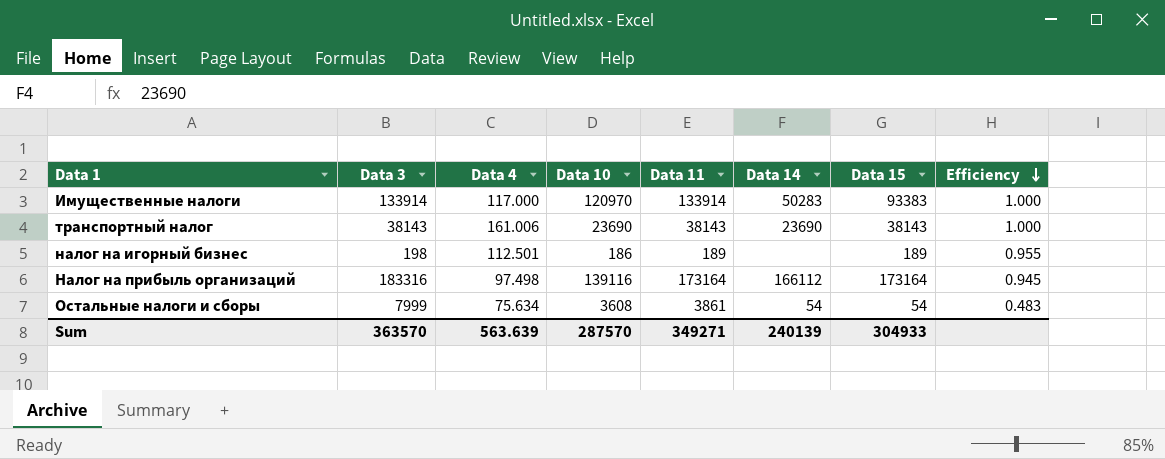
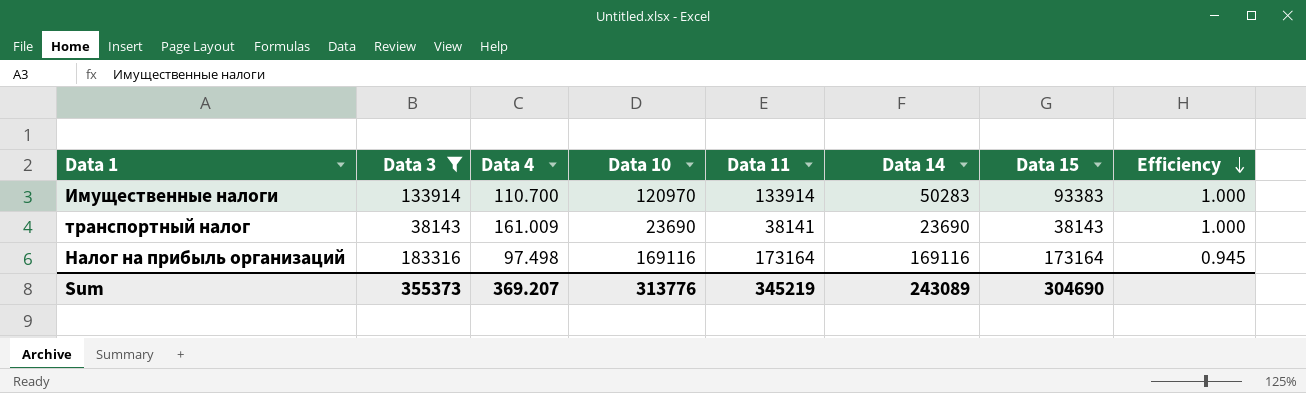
filter: none -> Data 3 >= 38143
Имущественные налоги | Data 4: 117.000 -> 110.700
транспортный налог | Data 4: 161.006 -> 161.009
транспортный налог | Data 11: 38143 -> 38141
Налог на прибыль организаций | Data 10: 139116 -> 169116
Налог на прибыль организаций | Data 14: 166112 -> 169116
Sum | Data 3: 363570 -> 355373
Sum | Data 4: 563.639 -> 369.207
Sum | Data 10: 287570 -> 313776
Sum | Data 11: 349271 -> 345219
Sum | Data 14: 240139 -> 243089
Sum | Data 15: 304933 -> 304690

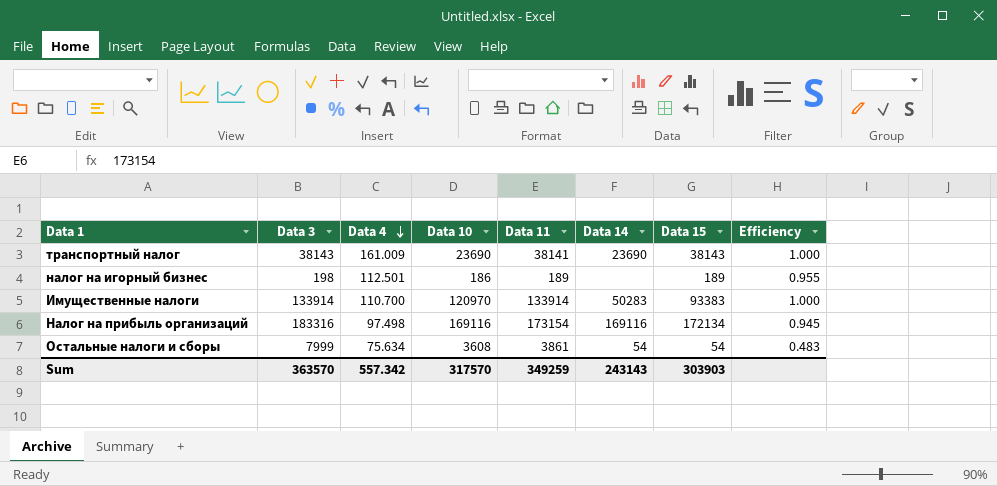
filter: Data 3 >= 38143 -> none
row order: Efficiency descending -> Data 4 descending
Налог на прибыль организаций | Data 11: 173164 -> 173154
Налог на прибыль организаций | Data 15: 173164 -> 172134
Sum | Data 3: 355373 -> 363570
Sum | Data 4: 369.207 -> 557.342
Sum | Data 10: 313776 -> 317570
Sum | Data 11: 345219 -> 349259
Sum | Data 14: 243089 -> 243143
Sum | Data 15: 304690 -> 303903

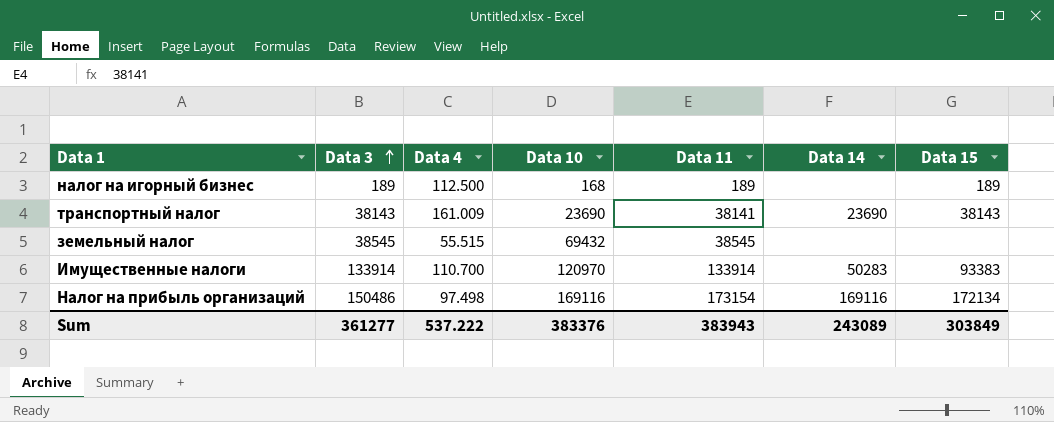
row order: Data 4 descending -> Data 3 ascending
column Efficiency | formula: [Data 11] / [Data 3] -> none
row Остальные налоги и сборы: 7999 | 75.634 | 3608 | 3861 | 54 | 54 | 0.483 -> none
налог на игорный бизнес | Data 3: 198 -> 189
налог на игорный бизнес | Data 4: 112.501 -> 112.500
налог на игорный бизнес | Data 10: 186 -> 168
row земельный налог: none -> 38545 | 55.515 | 69432 | 38545 | none | none
Налог на прибыль организаций | Data 3: 183316 -> 150486
Sum | Data 3: 363570 -> 361277
Sum | Data 4: 557.342 -> 537.222
Sum | Data 10: 317570 -> 383376
Sum | Data 11: 349259 -> 383943
Sum | Data 14: 243143 -> 243089
Sum | Data 15: 303903 -> 303849

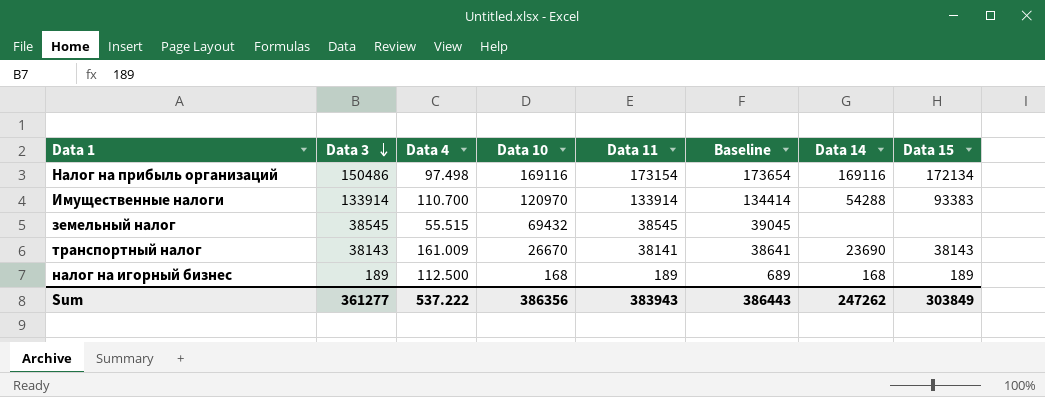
row order: Data 3 ascending -> Data 3 descending
column Baseline | formula: none -> [Data 11] + 500
Имущественные налоги | Data 14: 50283 -> 54288
транспортный налог | Data 10: 23690 -> 26670
налог на игорный бизнес | Data 14: none -> 168
Sum | Data 10: 383376 -> 386356
Sum | Data 14: 243089 -> 247262

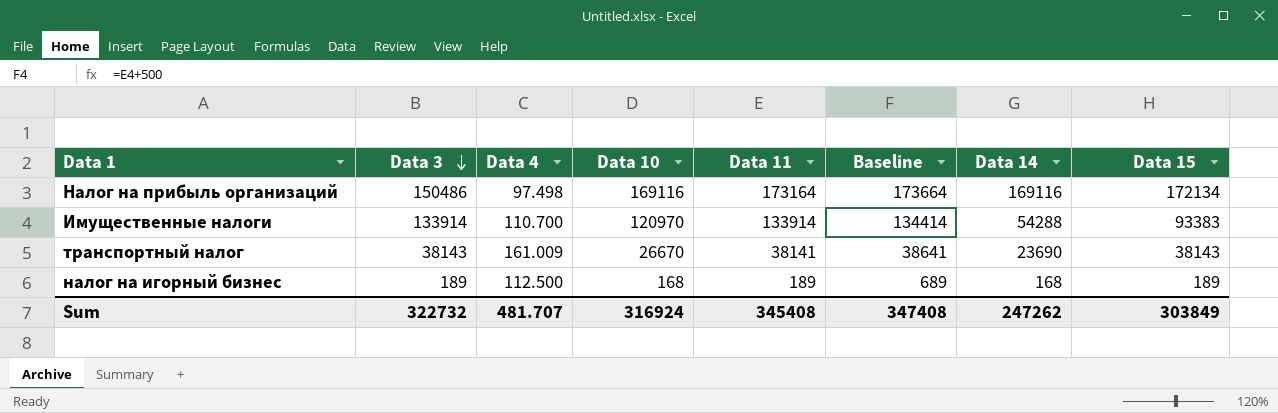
row земельный налог: 38545 | 55.515 | 69432 | 38545 | 39045 | none | none -> none
Налог на прибыль организаций | Data 11: 173154 -> 173164
Налог на прибыль организаций | Baseline: 173654 -> 173664
Sum | Data 3: 361277 -> 322732
Sum | Data 4: 537.222 -> 481.707
Sum | Data 10: 386356 -> 316924
Sum | Data 11: 383943 -> 345408
Sum | Baseline: 386443 -> 347408

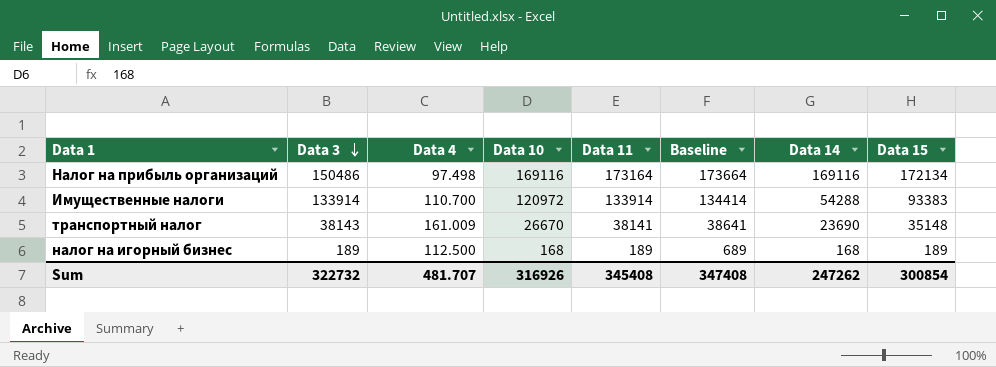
Имущественные налоги | Data 10: 120970 -> 120972
транспортный налог | Data 15: 38143 -> 35148
Sum | Data 10: 316924 -> 316926
Sum | Data 15: 303849 -> 300854

